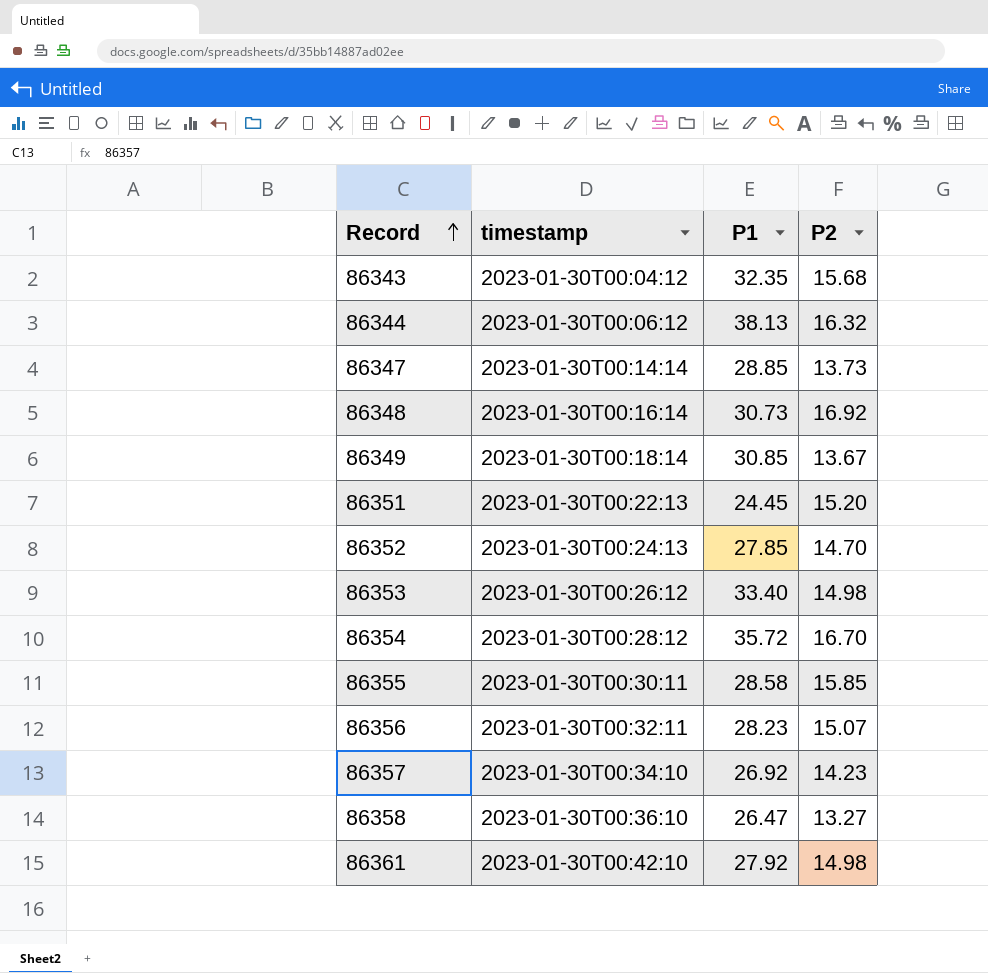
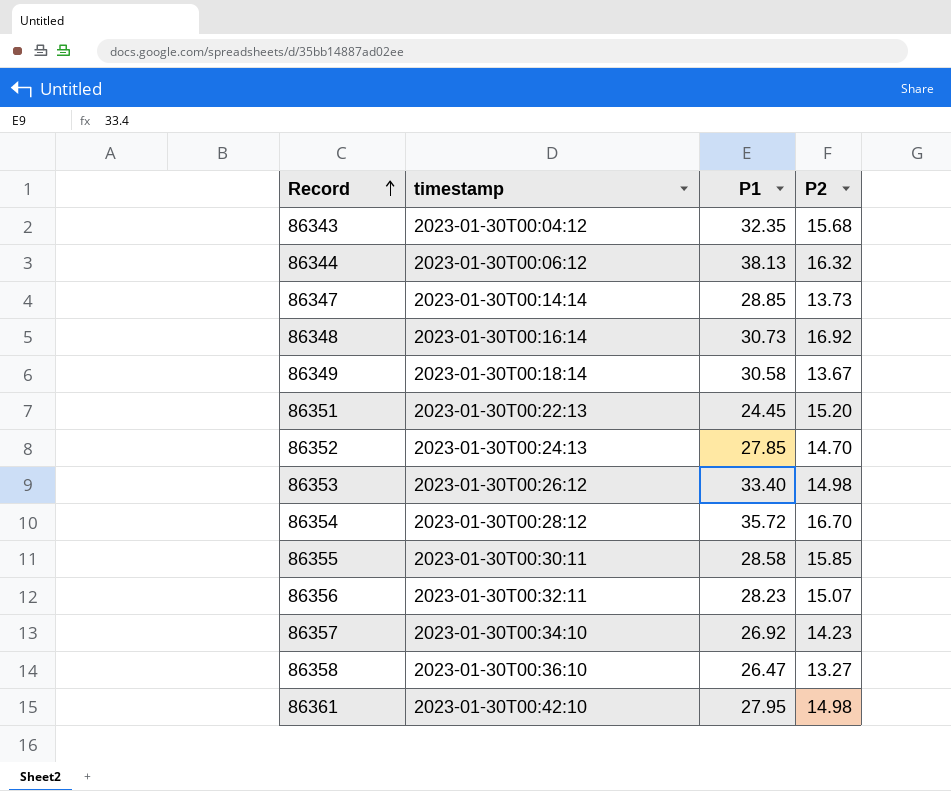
86349 | P1: 30.85 -> 30.58
86361 | P1: 27.92 -> 27.95

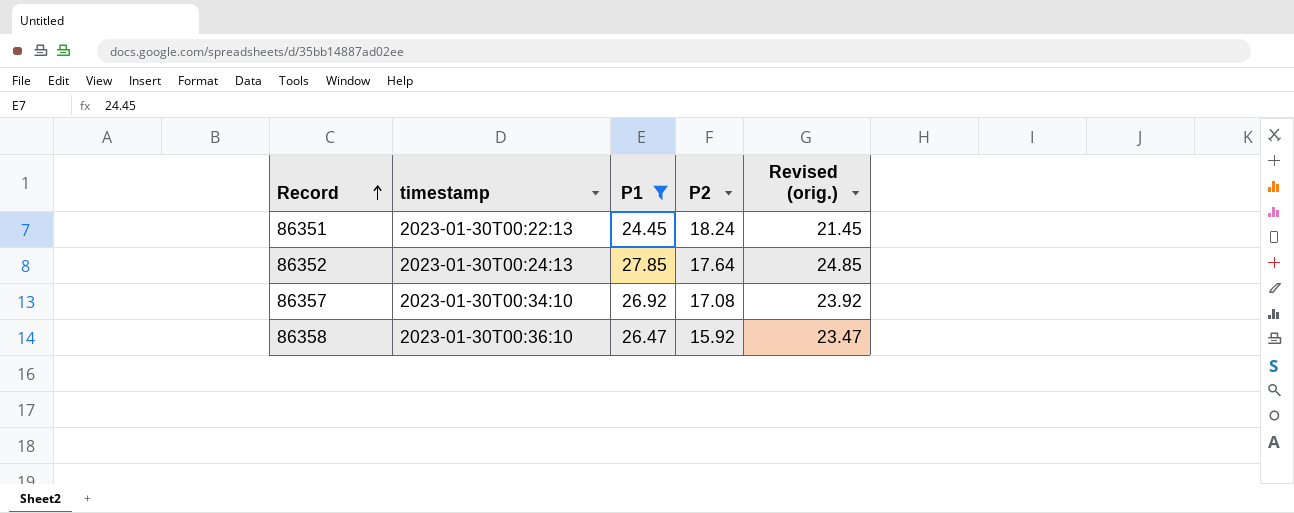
filter: none -> P1 <= 27.85
column Revised (orig.) | formula: none -> [P1] - 3
86351 | P2: 15.20 -> 18.24
86352 | P2: 14.70 -> 17.64
86357 | P2: 14.23 -> 17.08
86358 | P2: 13.27 -> 15.92

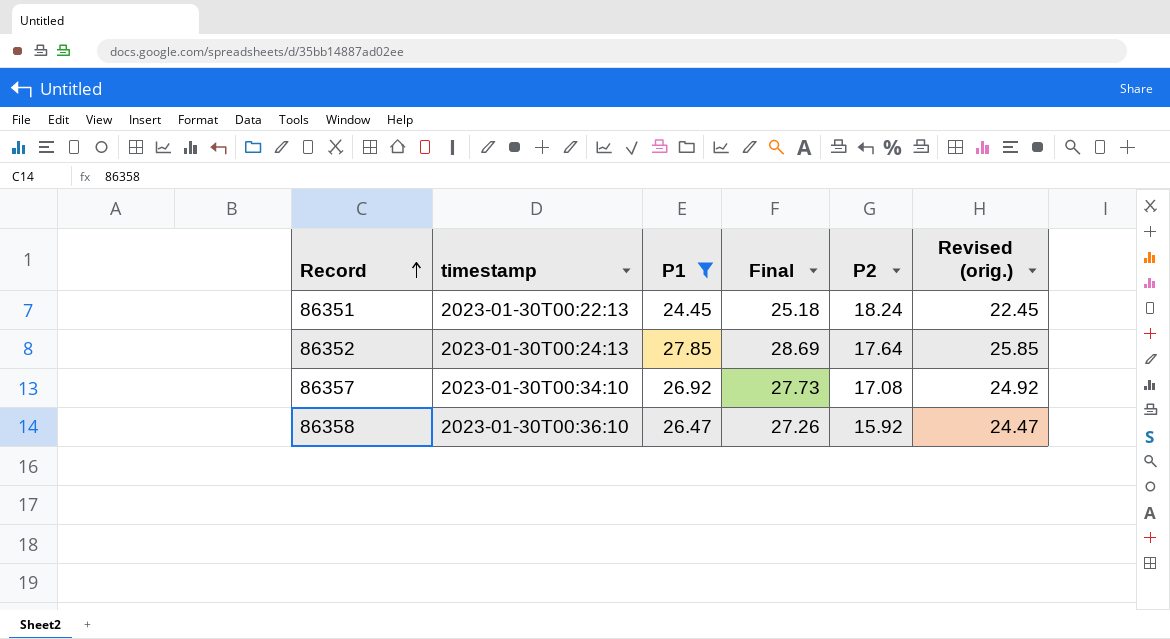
column Final | formula: none -> [P1] * 1.03
column Revised (orig.) | formula: [P1] - 3 -> [P1] - 2

